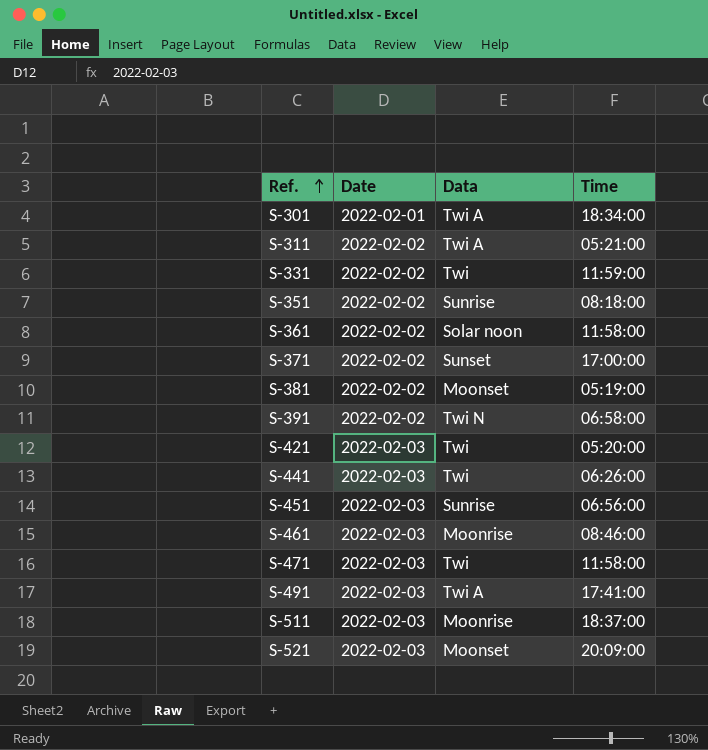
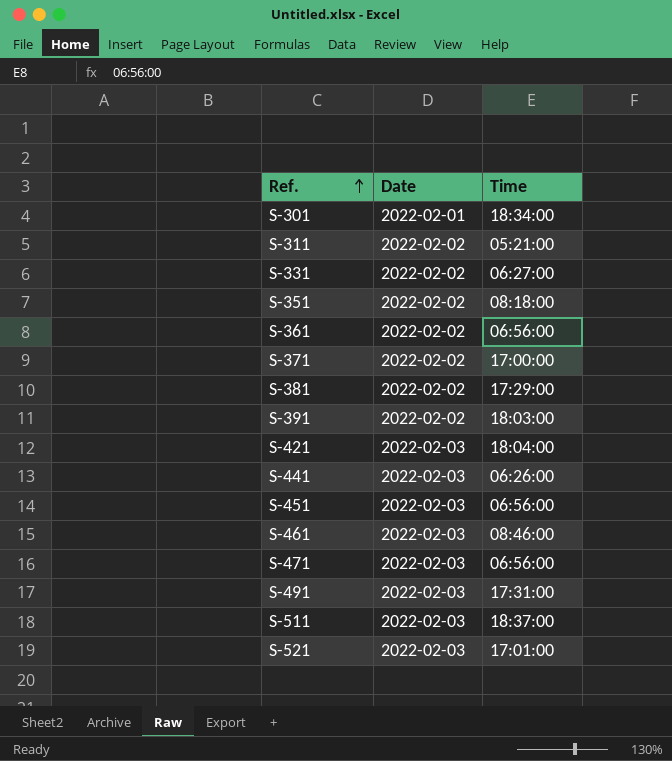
column Data | position: 3 -> none
S-331 | Time: 11:59:00 -> 06:27:00
S-361 | Time: 11:58:00 -> 06:56:00
S-381 | Time: 05:19:00 -> 17:29:00
S-391 | Time: 06:58:00 -> 18:03:00
S-421 | Time: 05:20:00 -> 18:04:00
S-471 | Time: 11:58:00 -> 06:56:00
S-491 | Time: 17:41:00 -> 17:31:00
S-521 | Time: 20:09:00 -> 17:01:00

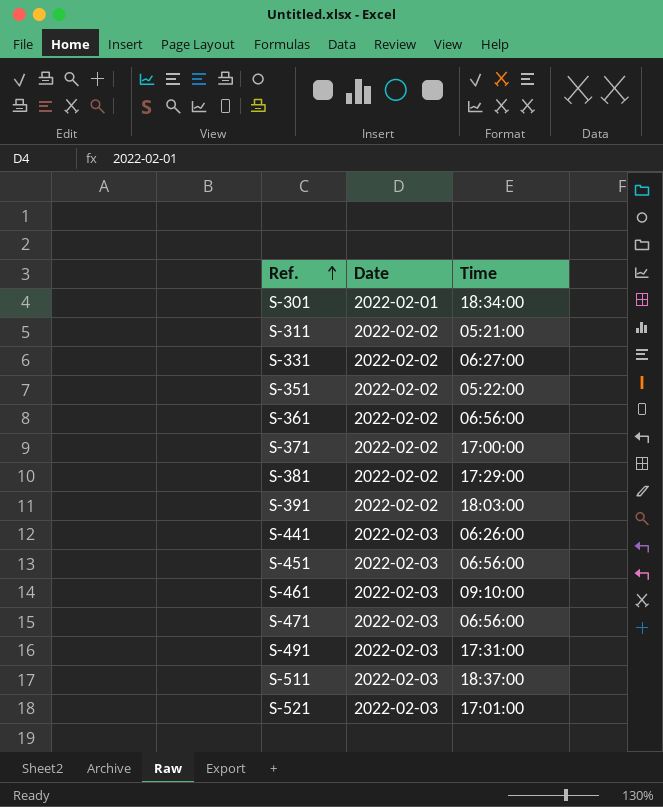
row S-421: 2022-02-03 | 18:04:00 -> none
S-351 | Time: 08:18:00 -> 05:22:00
S-461 | Time: 08:46:00 -> 09:10:00

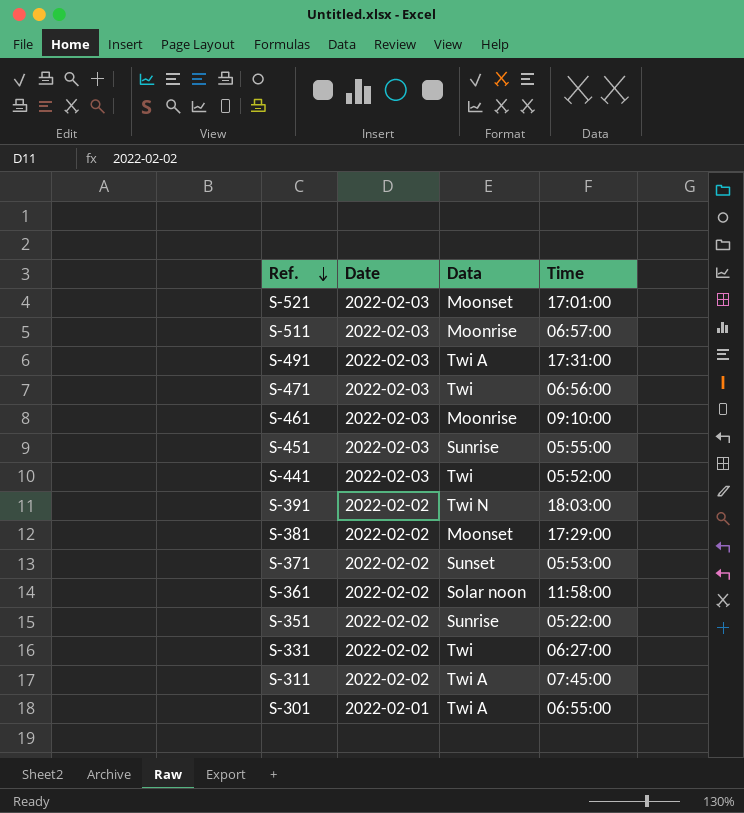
row order: Ref. ascending -> Ref. descending
column Data | position: none -> 3
S-511 | Time: 18:37:00 -> 06:57:00
S-451 | Time: 06:56:00 -> 05:55:00
S-441 | Time: 06:26:00 -> 05:52:00
S-371 | Time: 17:00:00 -> 05:53:00
S-361 | Time: 06:56:00 -> 11:58:00
S-311 | Time: 05:21:00 -> 07:45:00
S-301 | Time: 18:34:00 -> 06:55:00

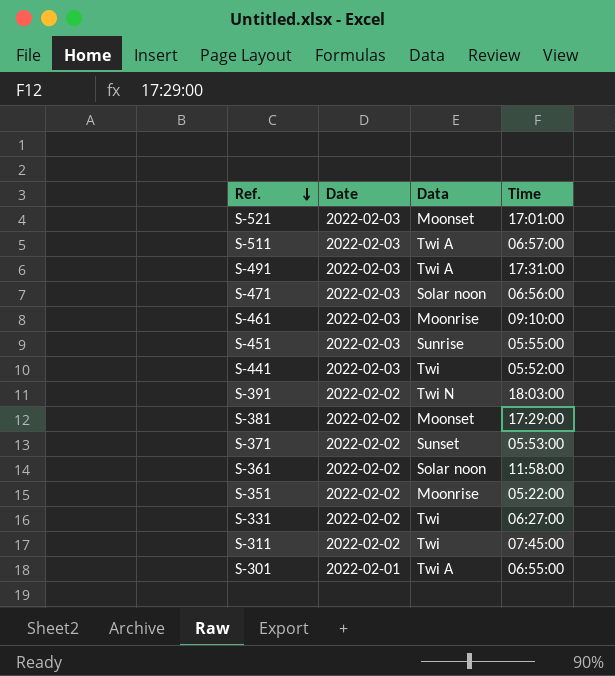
S-511 | Data: Moonrise -> Twi A
S-471 | Data: Twi -> Solar noon
S-351 | Data: Sunrise -> Moonrise
S-311 | Data: Twi A -> Twi

